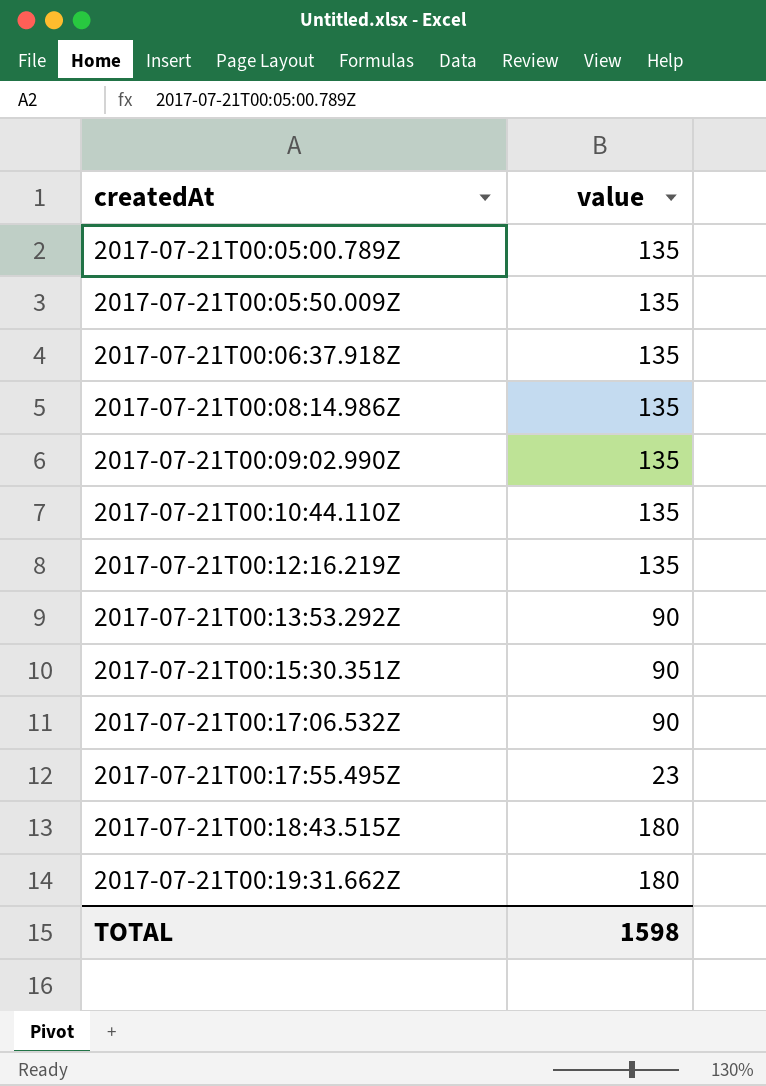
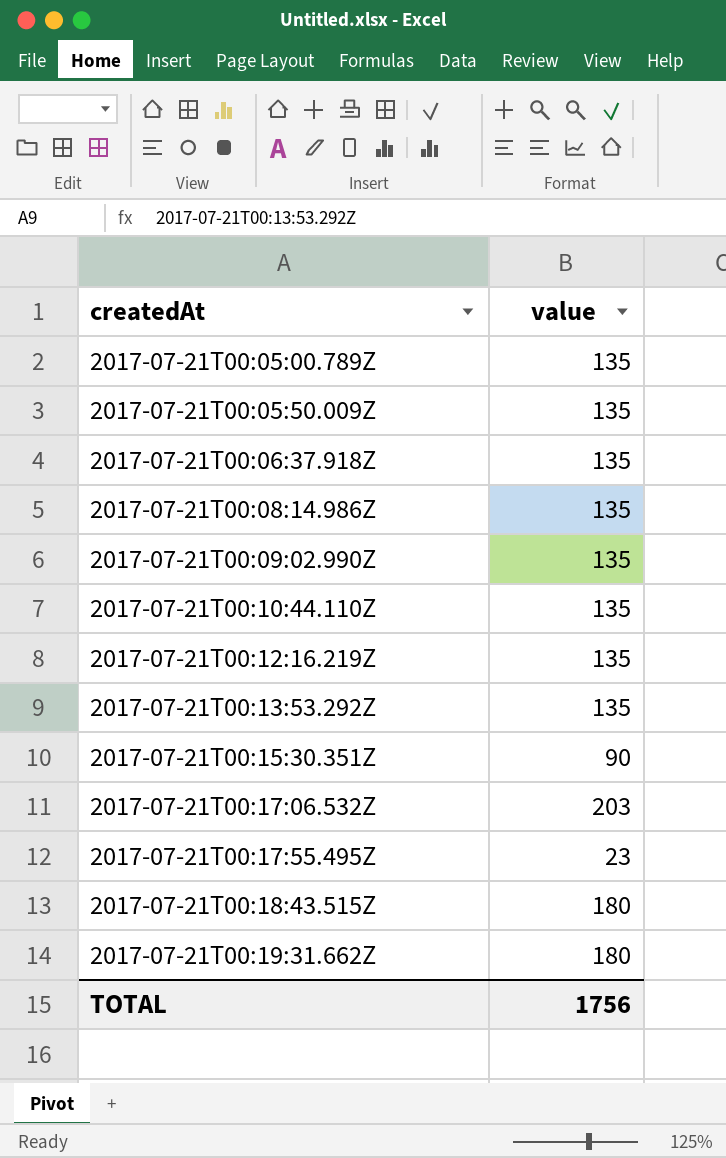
2017-07-21T00:13:53.292Z | value: 90 -> 135
2017-07-21T00:17:06.532Z | value: 90 -> 203
TOTAL | value: 1598 -> 1756

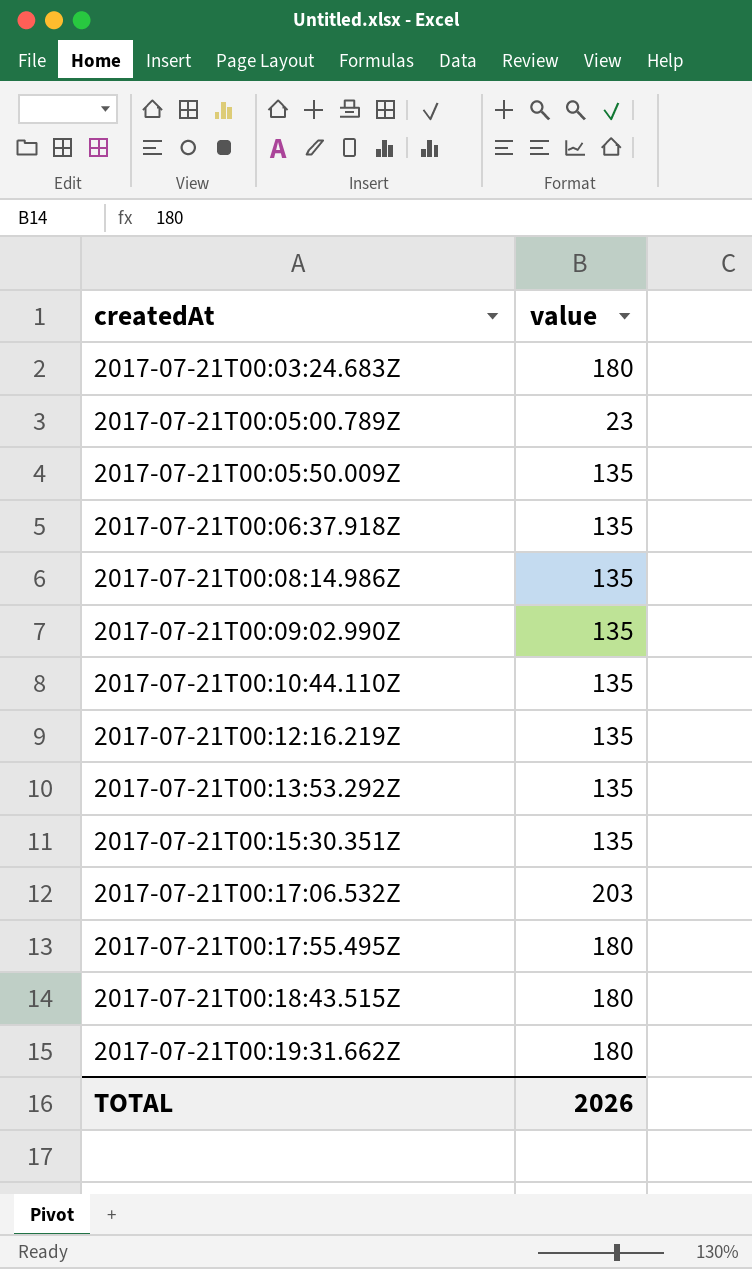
row 2017-07-21T00:03:24.683Z: none -> 180
2017-07-21T00:05:00.789Z | value: 135 -> 23
2017-07-21T00:15:30.351Z | value: 90 -> 135
2017-07-21T00:17:55.495Z | value: 23 -> 180
TOTAL | value: 1756 -> 2026

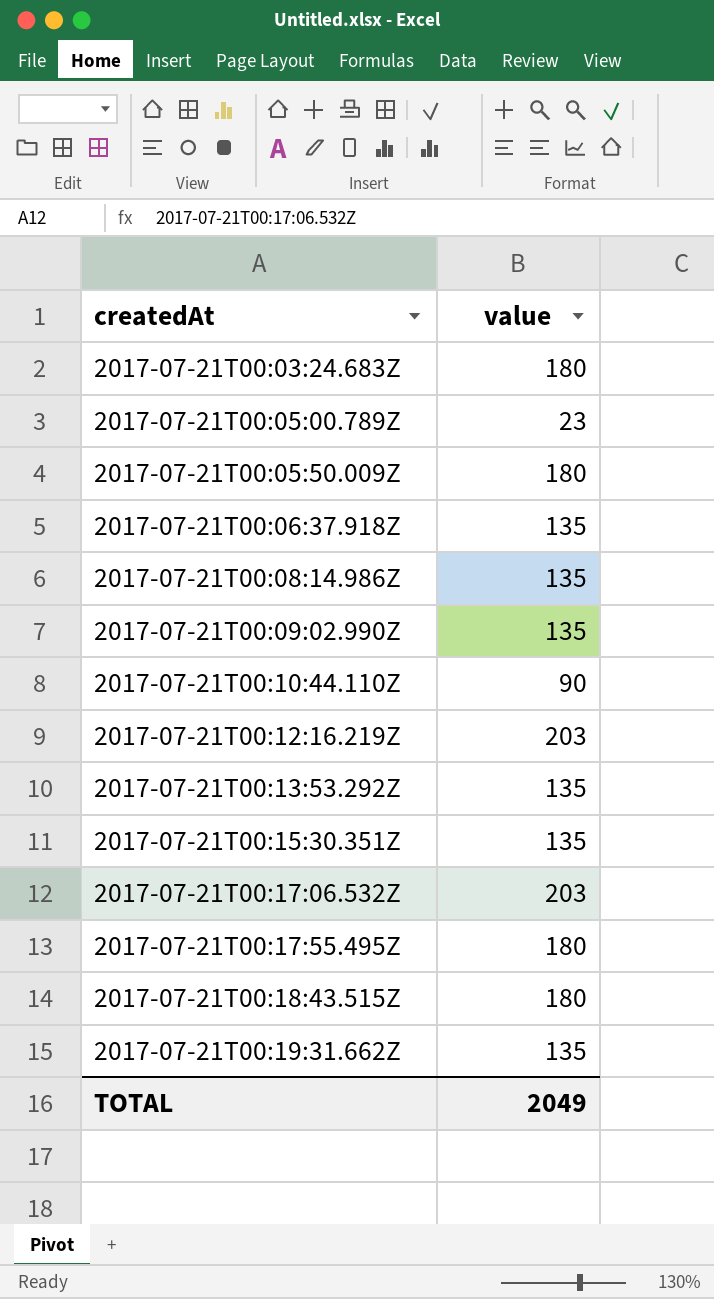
2017-07-21T00:05:50.009Z | value: 135 -> 180
2017-07-21T00:10:44.110Z | value: 135 -> 90
2017-07-21T00:12:16.219Z | value: 135 -> 203
2017-07-21T00:19:31.662Z | value: 180 -> 135
TOTAL | value: 2026 -> 2049

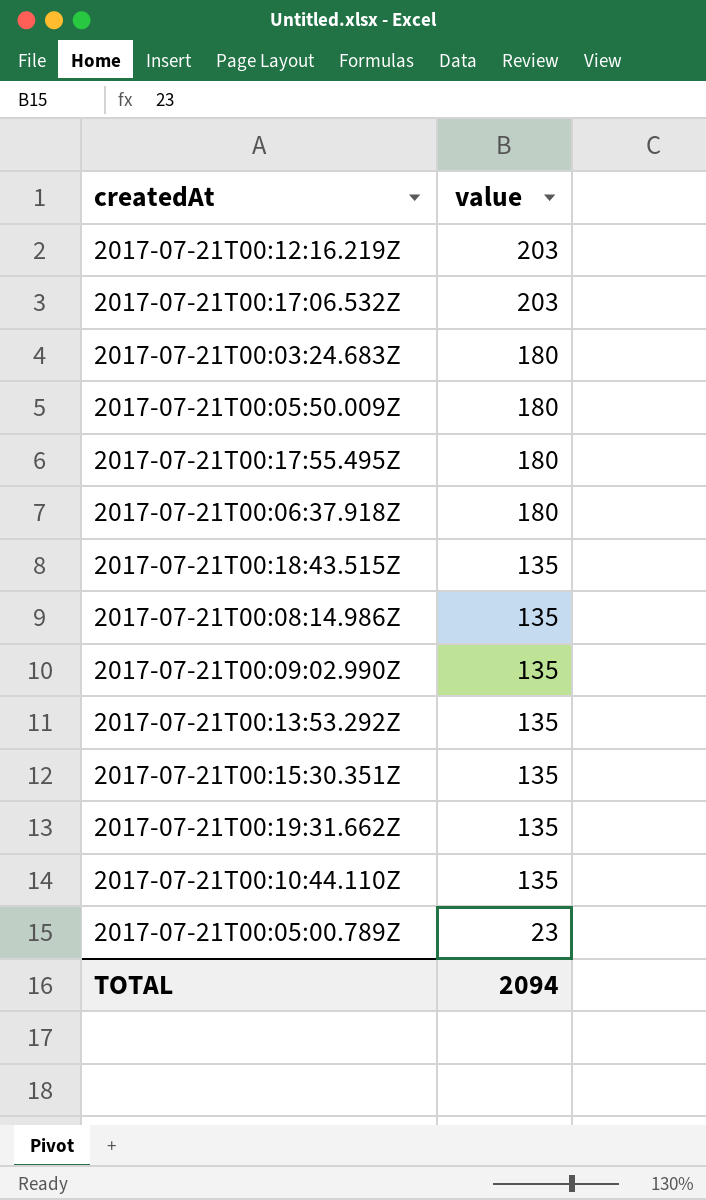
row order: createdAt ascending -> value descending
2017-07-21T00:06:37.918Z | value: 135 -> 180
2017-07-21T00:18:43.515Z | value: 180 -> 135
2017-07-21T00:10:44.110Z | value: 90 -> 135
TOTAL | value: 2049 -> 2094

